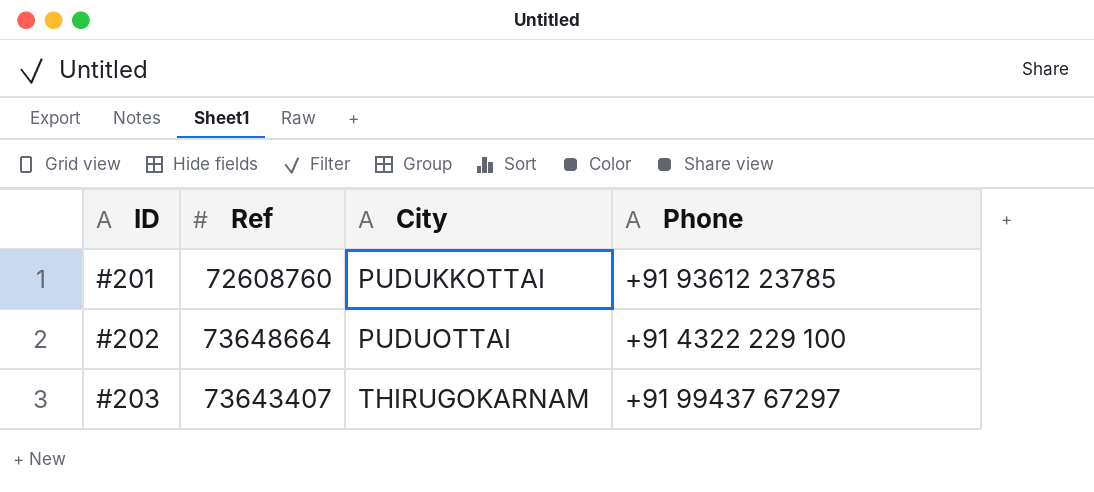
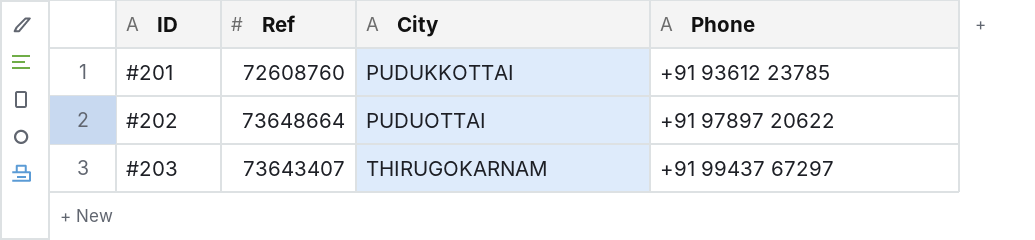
#202 | Phone: +91 4322 229 100 -> +91 97897 20622

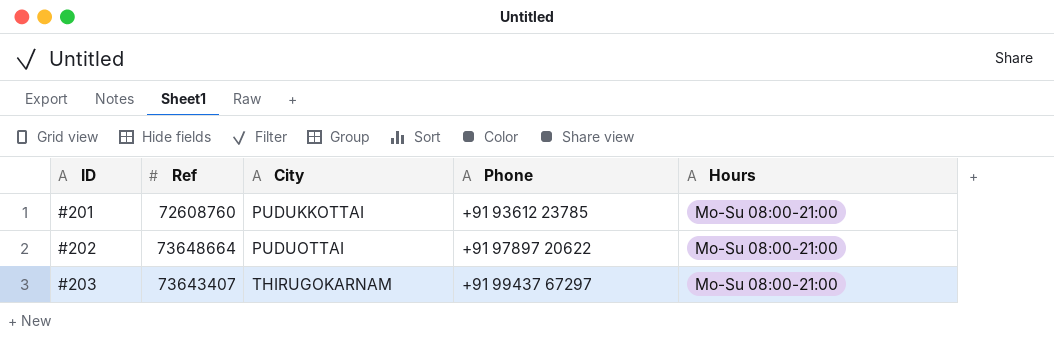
column Hours | position: none -> 5

